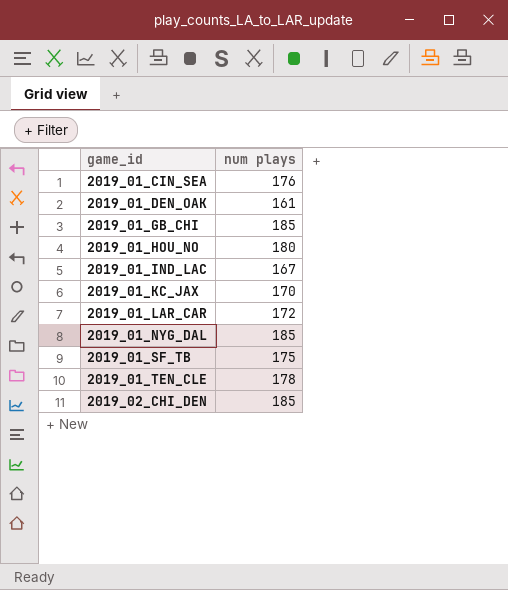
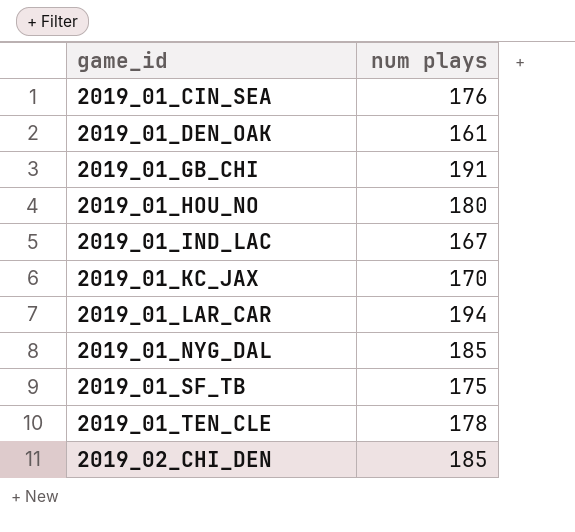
2019_01_GB_CHI | num plays: 185 -> 191
2019_01_LAR_CAR | num plays: 172 -> 194

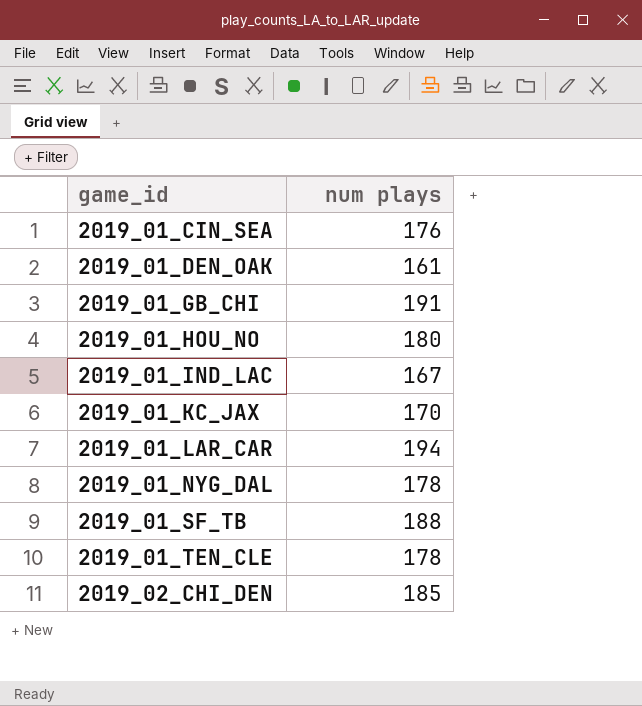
2019_01_NYG_DAL | num plays: 185 -> 178
2019_01_SF_TB | num plays: 175 -> 188

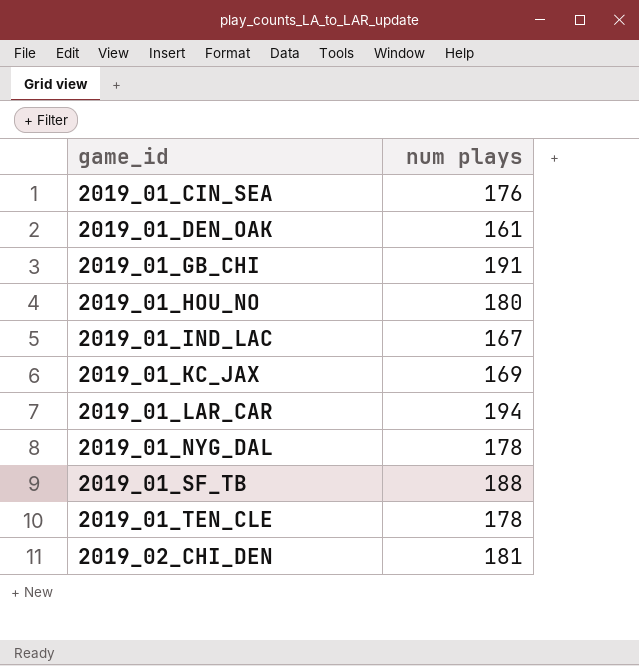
2019_01_KC_JAX | num plays: 170 -> 169
2019_02_CHI_DEN | num plays: 185 -> 181

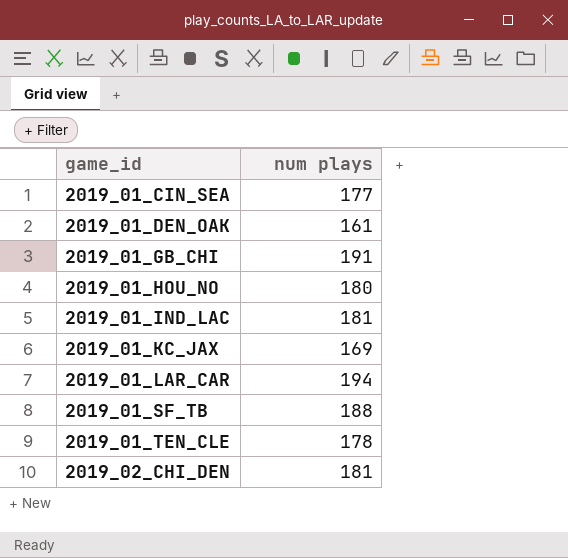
row 2019_01_NYG_DAL: 178 -> none
2019_01_CIN_SEA | num plays: 176 -> 177
2019_01_IND_LAC | num plays: 167 -> 181

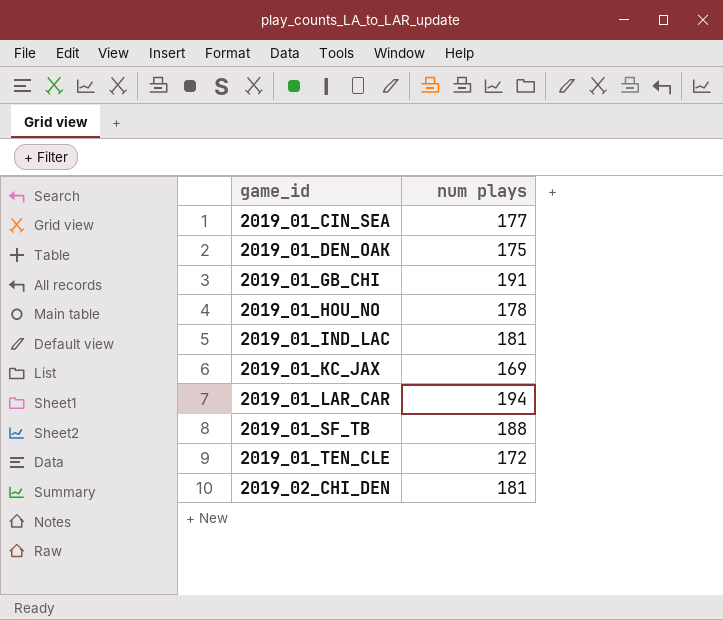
2019_01_DEN_OAK | num plays: 161 -> 175
2019_01_HOU_NO | num plays: 180 -> 178
2019_01_TEN_CLE | num plays: 178 -> 172

